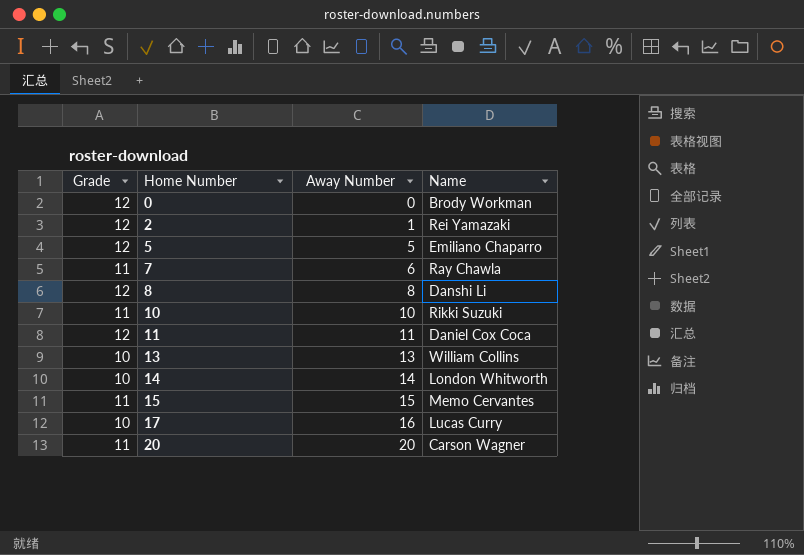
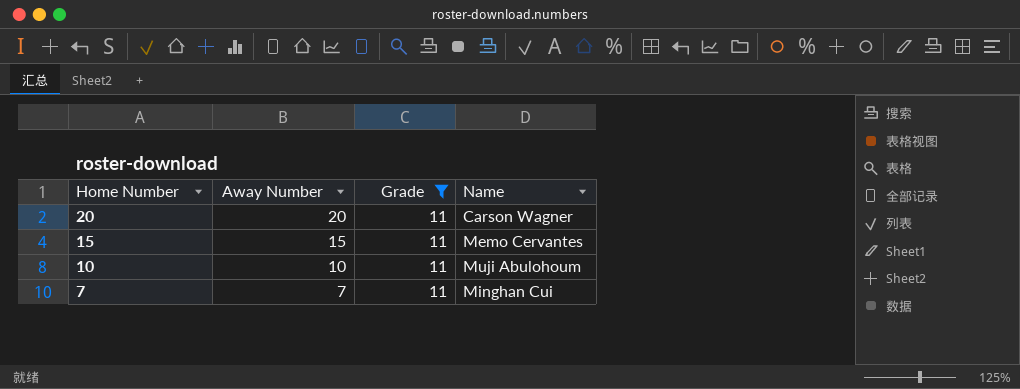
filter: none -> Grade = 11
row order: Home Number ascending -> Home Number descending
column Grade | position: 1 -> 3
10 | Name: Rikki Suzuki -> Muji Abulohoum
7 | Away Number: 6 -> 7
7 | Name: Ray Chawla -> Minghan Cui

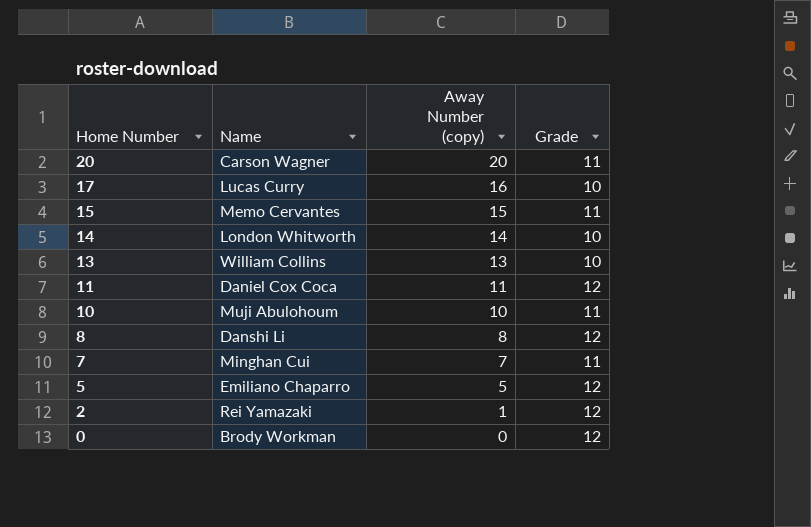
filter: Grade = 11 -> none
column Name | position: 4 -> 2
column name: Away Number -> Away Number (copy)

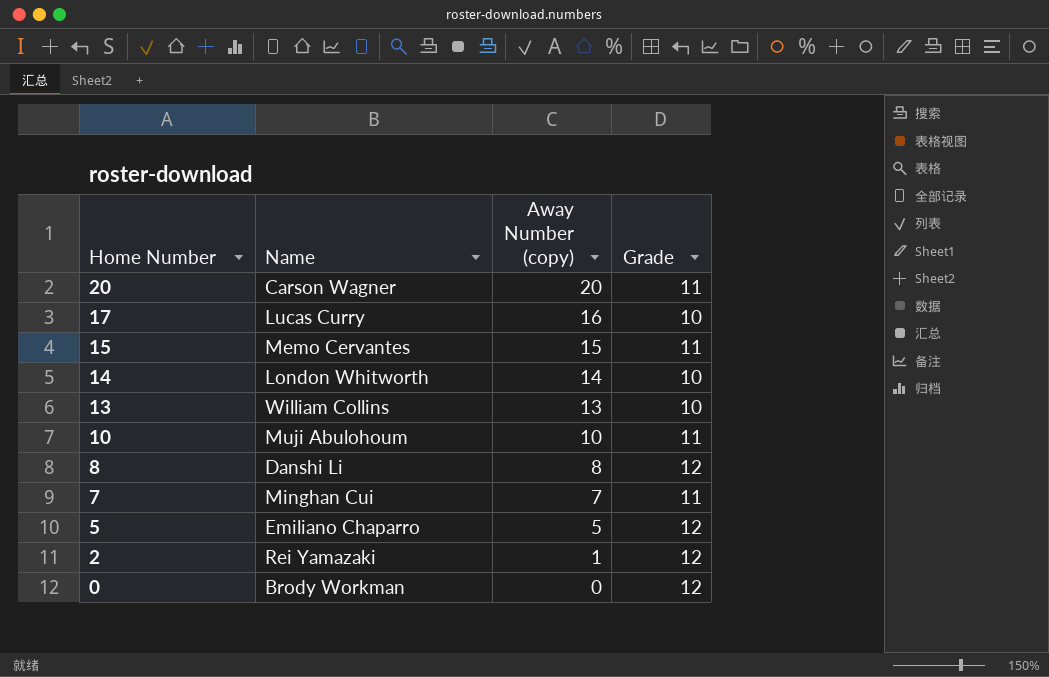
row 11: Daniel Cox Coca | 11 | 12 -> none

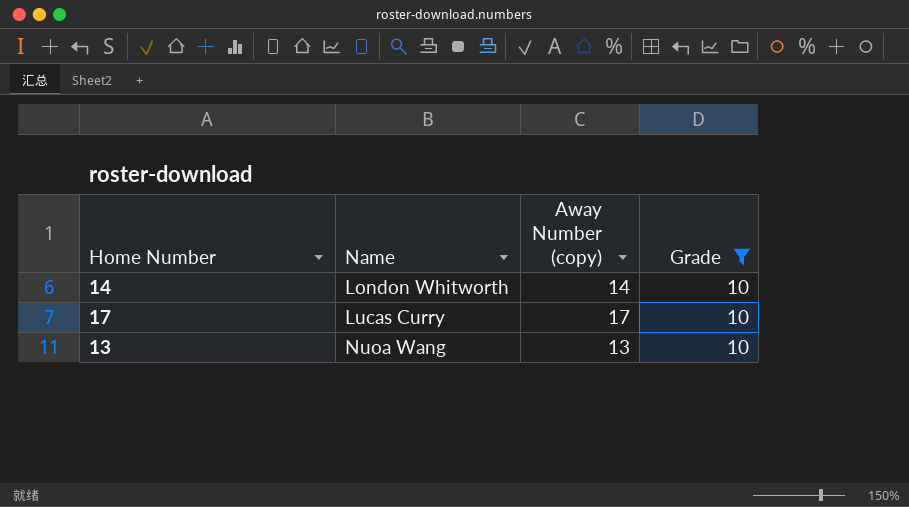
filter: none -> Grade = 10
row order: Home Number descending -> Name ascending
17 | Away Number (copy): 16 -> 17
13 | Name: William Collins -> Nuoa Wang

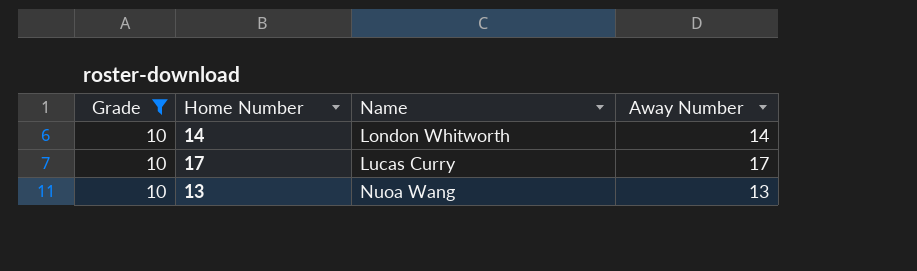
column Grade | position: 4 -> 1
column name: Away Number (copy) -> Away Number

